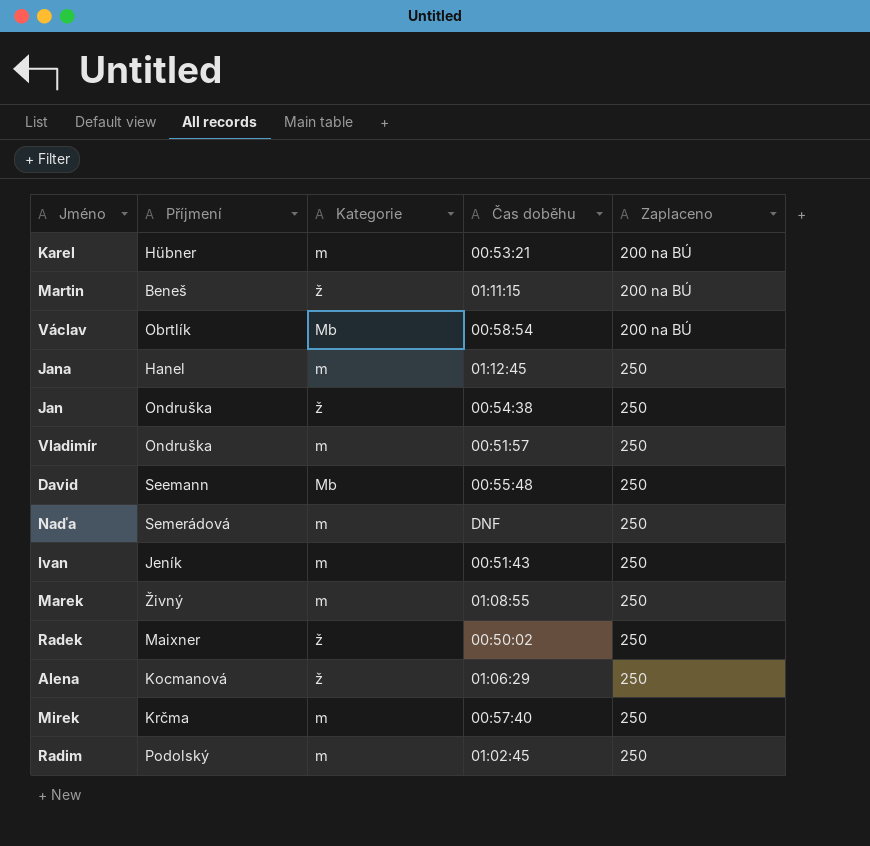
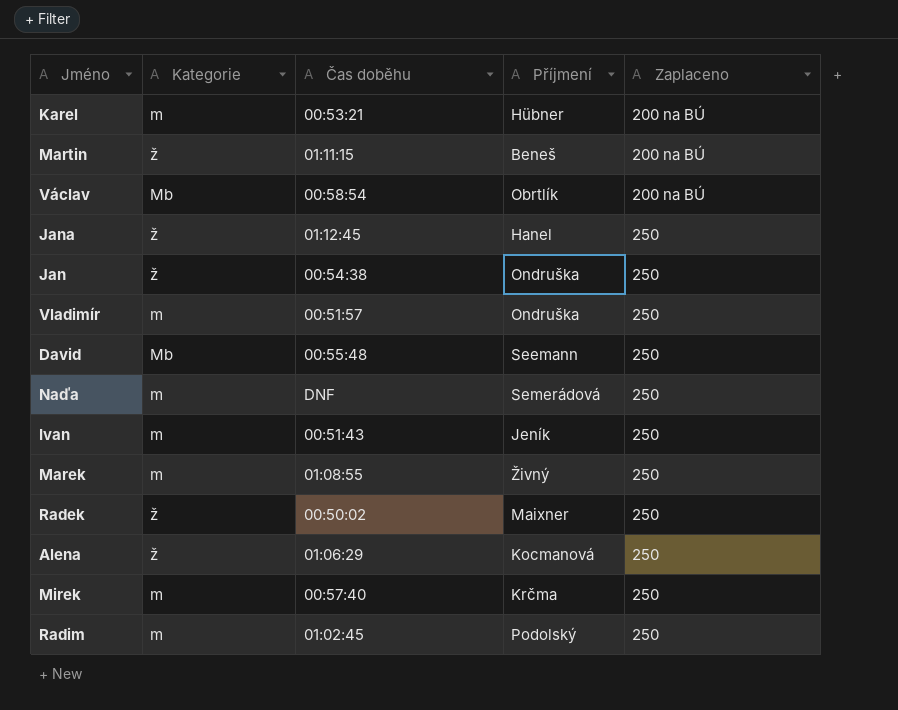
column Příjmení | position: 2 -> 4
Jana | Kategorie: m -> ž

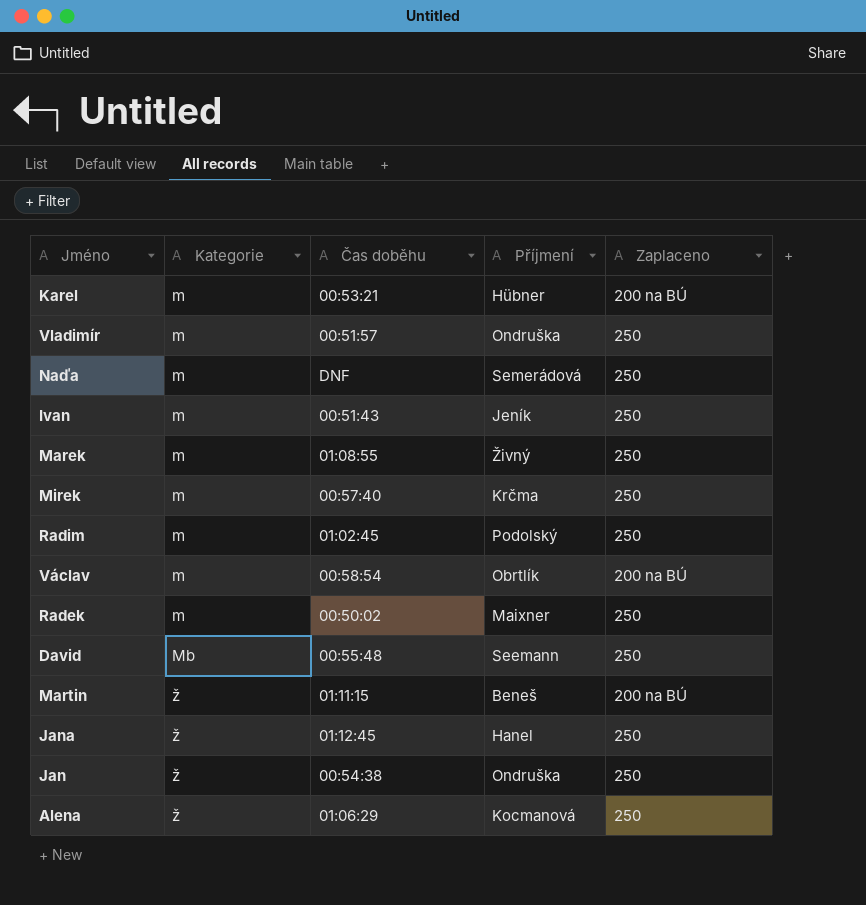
row order: Zaplaceno ascending -> Kategorie ascending
Václav | Kategorie: Mb -> m
Radek | Kategorie: ž -> m

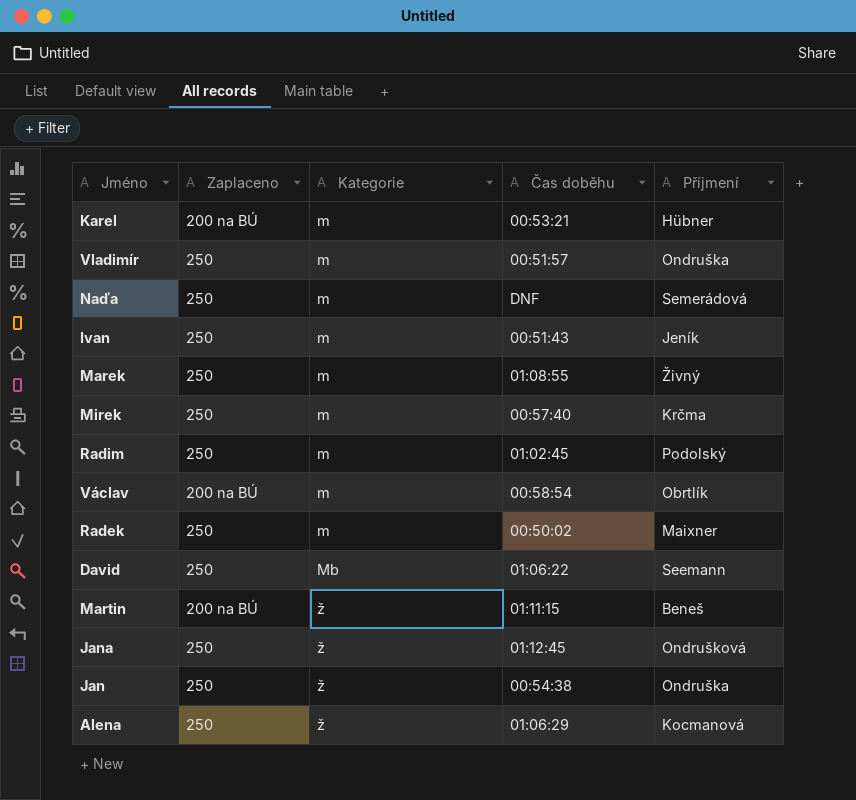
column Zaplaceno | position: 5 -> 2
David | Čas doběhu: 00:55:48 -> 01:06:22
Jana | Příjmení: Hanel -> Ondrušková

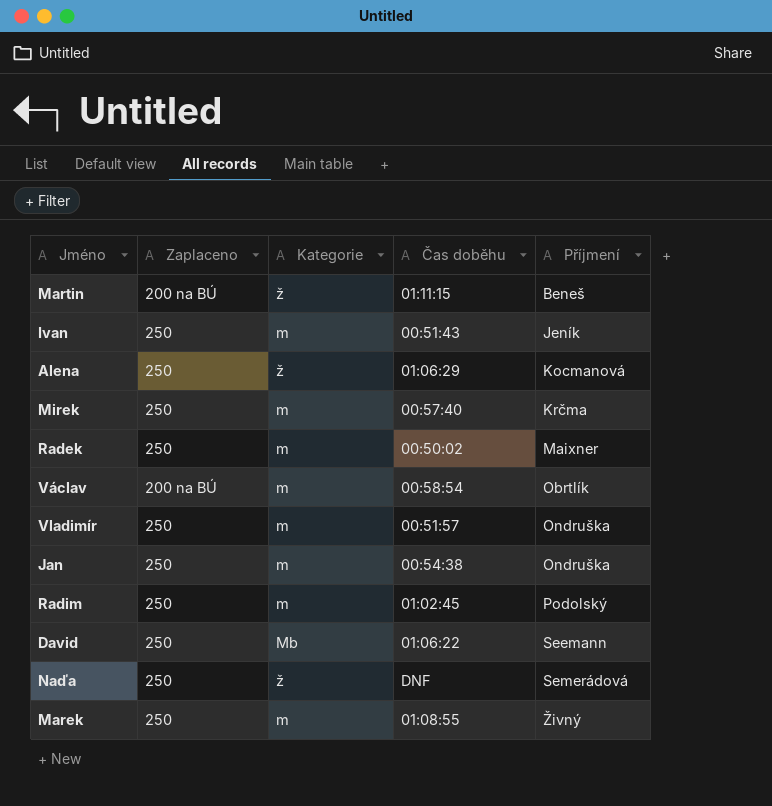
row order: Kategorie ascending -> Příjmení ascending
row Karel: 200 na BÚ | m | 00:53:21 | Hübner -> none
row Jana: 250 | ž | 01:12:45 | Ondrušková -> none
Jan | Kategorie: ž -> m
Naďa | Kategorie: m -> ž

